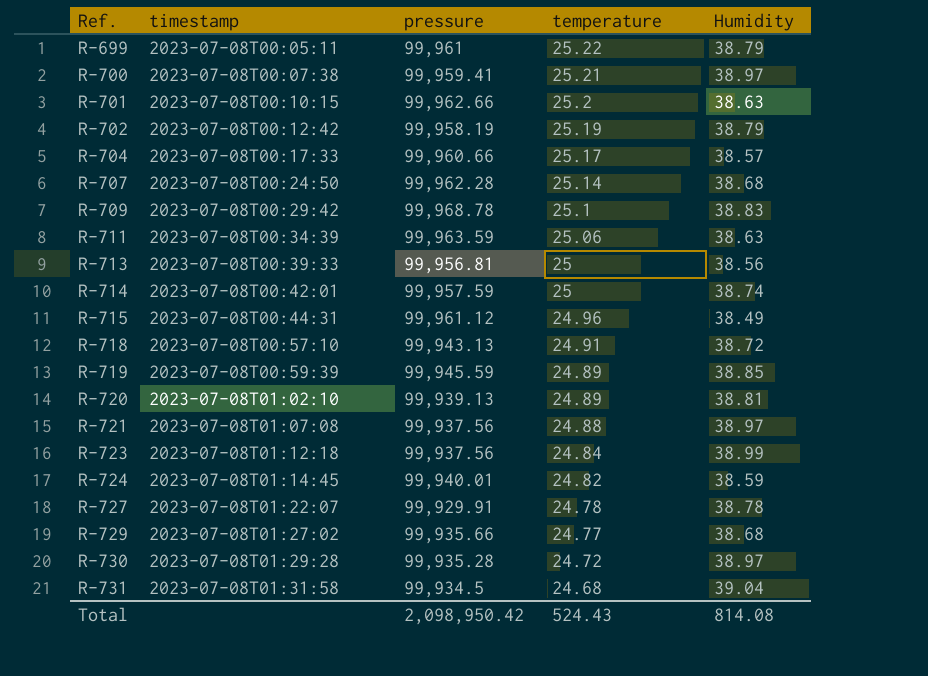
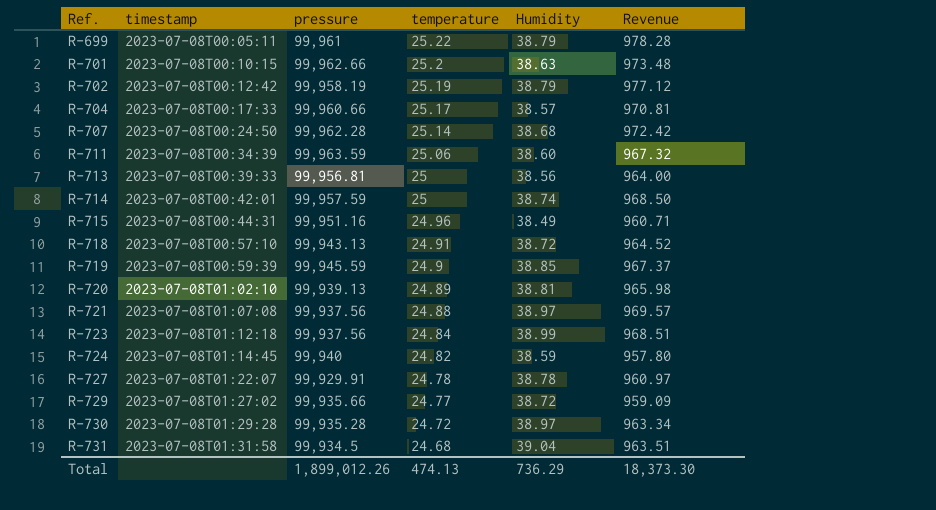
column Revenue | formula: none -> [temperature] * [Humidity]
row R-700: 2023-07-08T00:07:38 | 99,959.41 | 25.21 | 38.97 -> none
row R-709: 2023-07-08T00:29:42 | 99,968.78 | 25.1 | 38.83 -> none
R-711 | Humidity: 38.63 -> 38.60
R-715 | pressure: 99,961.12 -> 99,951.16
R-719 | temperature: 24.89 -> 24.9
R-724 | pressure: 99,940.01 -> 99,940
R-729 | Humidity: 38.68 -> 38.72
Total | pressure: 2,098,950.42 -> 1,899,012.26
Total | temperature: 524.43 -> 474.13
Total | Humidity: 814.08 -> 736.29

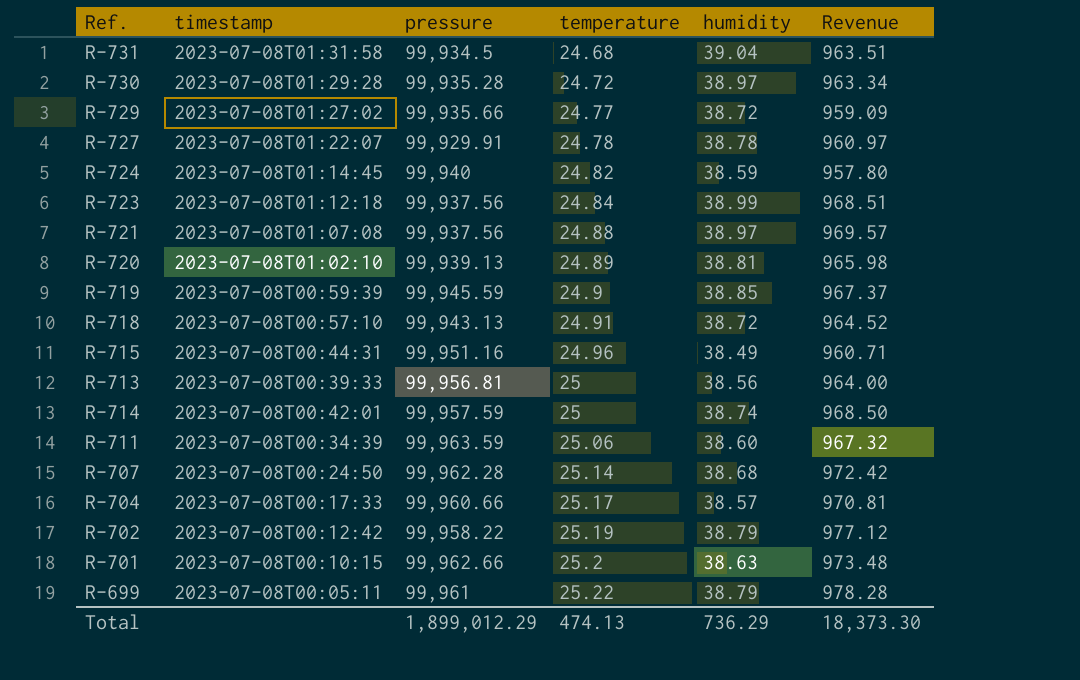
row order: Ref. ascending -> temperature ascending
column name: Humidity -> humidity
R-702 | pressure: 99,958.19 -> 99,958.22
Total | pressure: 1,899,012.26 -> 1,899,012.29

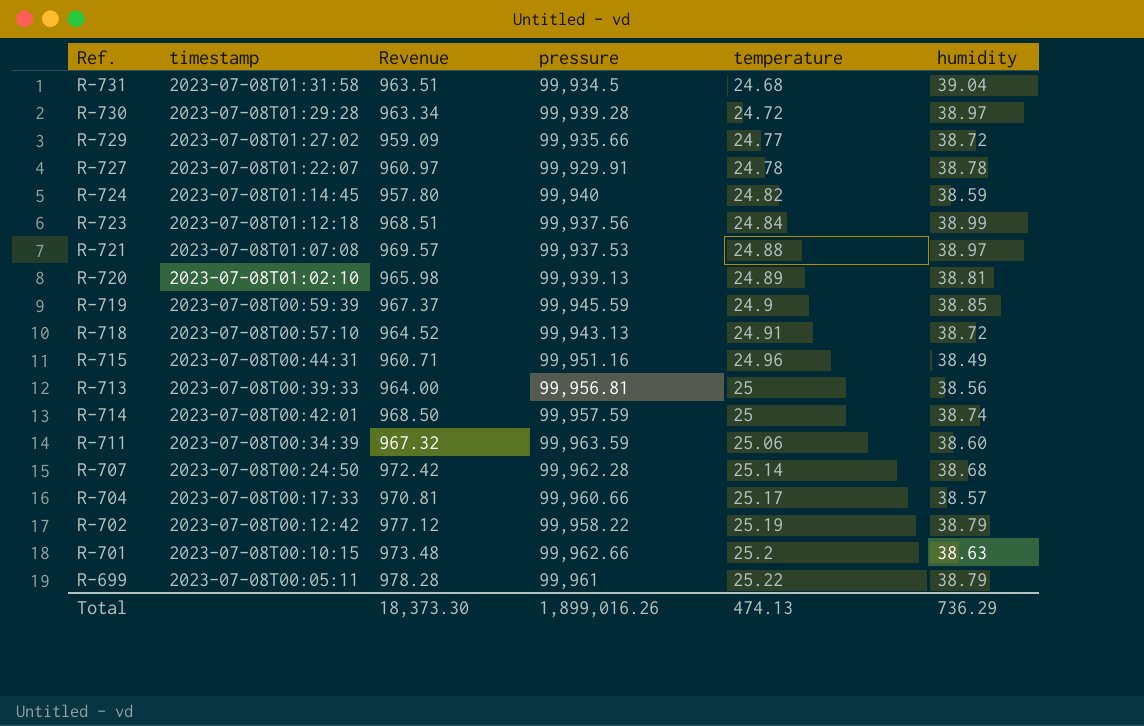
column Revenue | position: 6 -> 3
R-730 | pressure: 99,935.28 -> 99,939.28
R-721 | pressure: 99,937.56 -> 99,937.53
Total | pressure: 1,899,012.29 -> 1,899,016.26

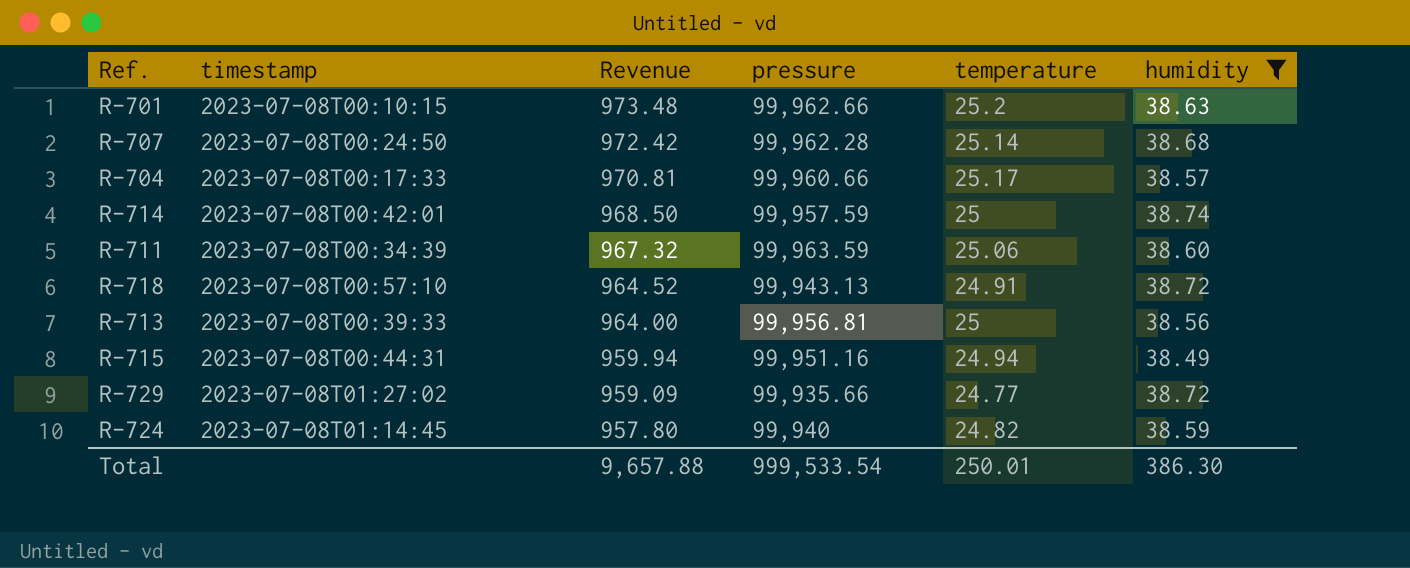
filter: none -> humidity <= 38.74
row order: temperature ascending -> Revenue descending
R-715 | Revenue: 960.71 -> 959.94
R-715 | temperature: 24.96 -> 24.94
Total | Revenue: 18,373.30 -> 9,657.88
Total | pressure: 1,899,016.26 -> 999,533.54
Total | temperature: 474.13 -> 250.01
Total | humidity: 736.29 -> 386.30

